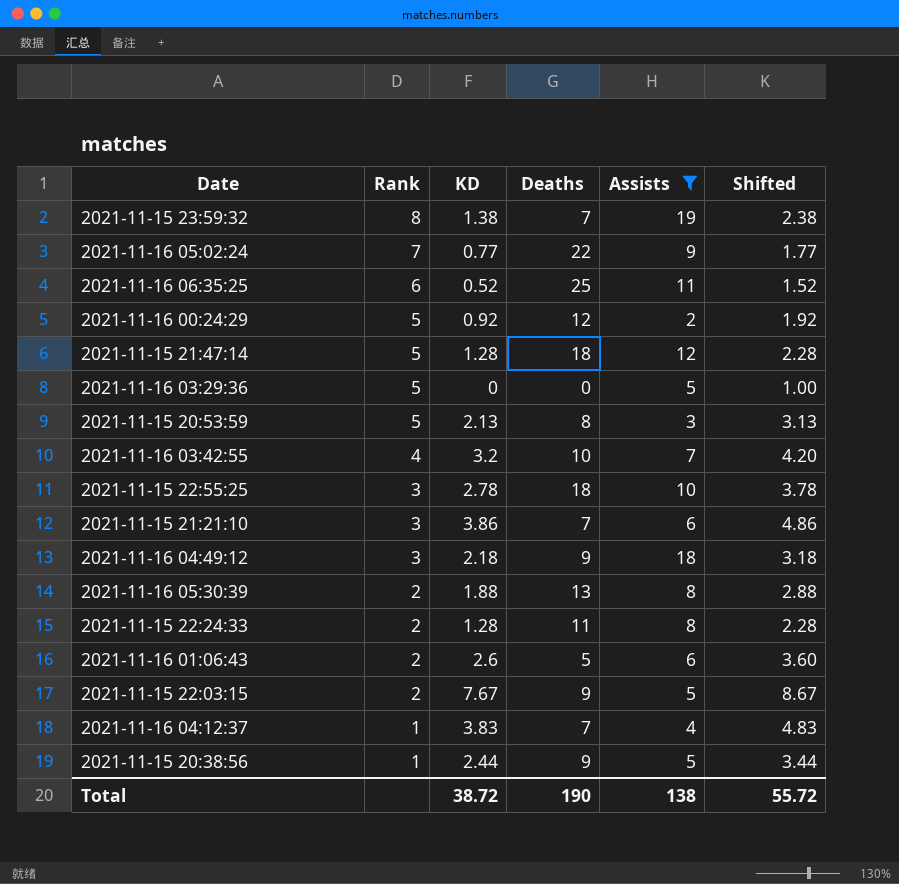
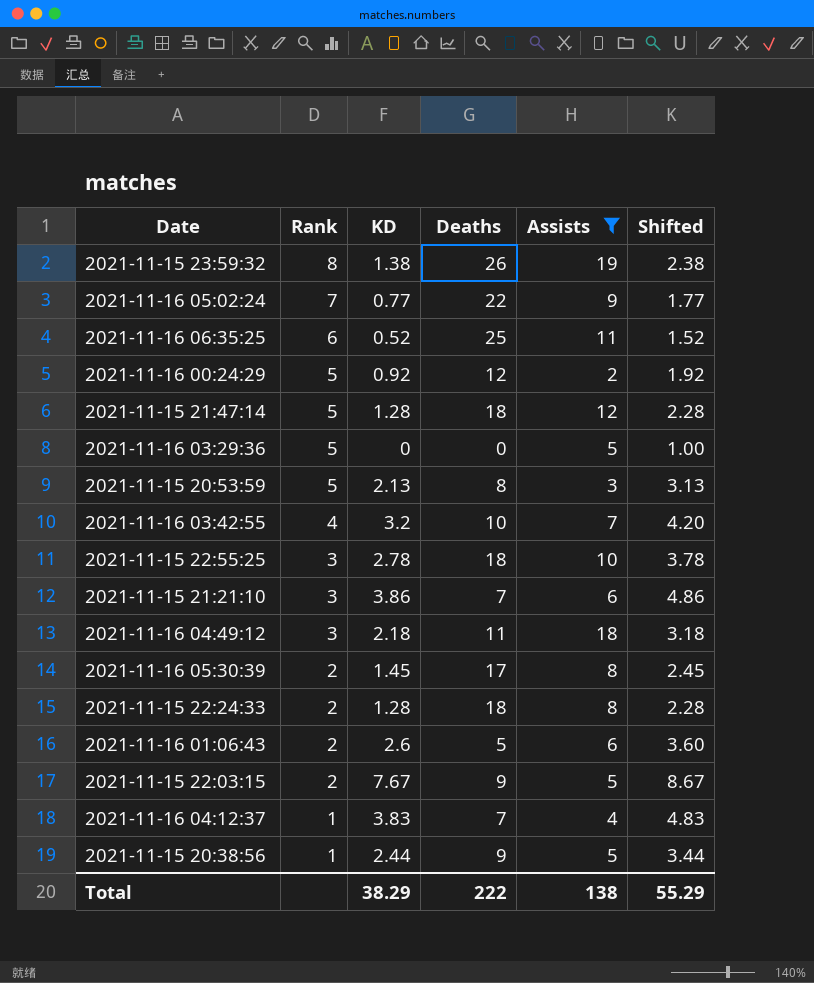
2021-11-15 23:59:32 | Deaths: 7 -> 26
2021-11-16 04:49:12 | Deaths: 9 -> 11
2021-11-16 05:30:39 | KD: 1.88 -> 1.45
2021-11-16 05:30:39 | Deaths: 13 -> 17
2021-11-16 05:30:39 | Shifted: 2.88 -> 2.45
2021-11-15 22:24:33 | Deaths: 11 -> 18
Total | KD: 38.72 -> 38.29
Total | Deaths: 190 -> 222
Total | Shifted: 55.72 -> 55.29

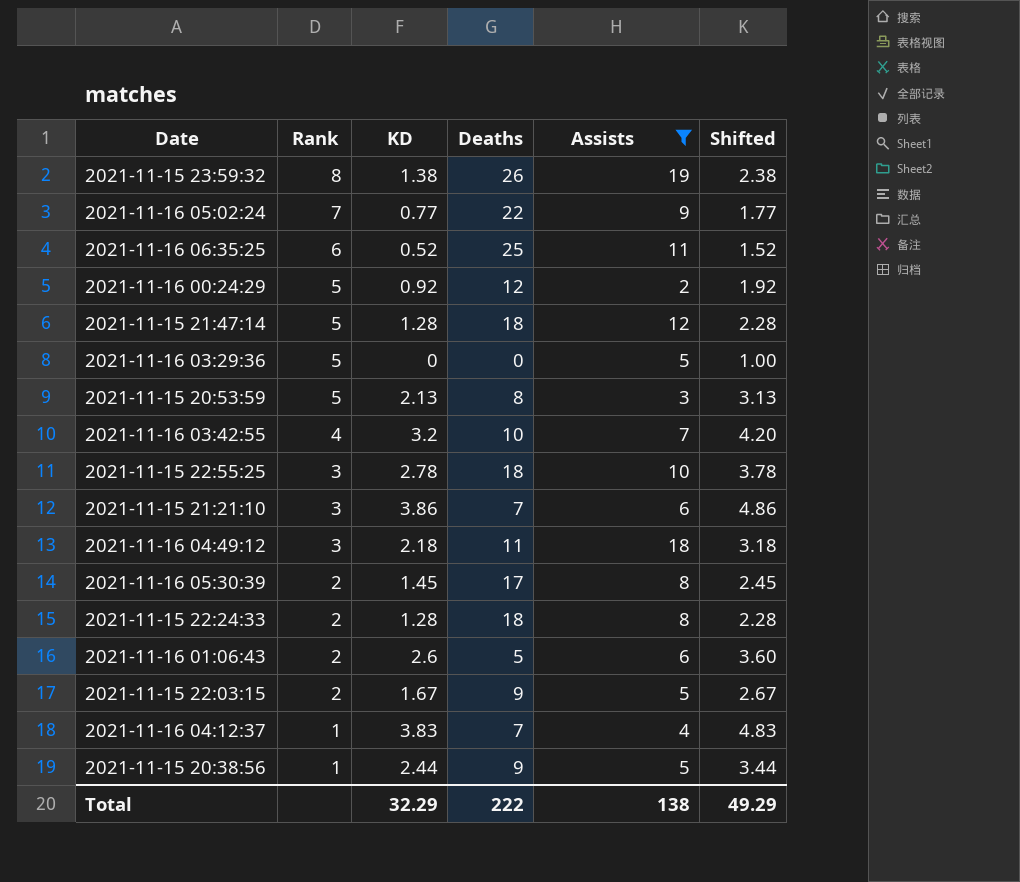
2021-11-15 22:03:15 | KD: 7.67 -> 1.67
2021-11-15 22:03:15 | Shifted: 8.67 -> 2.67
Total | KD: 38.29 -> 32.29
Total | Shifted: 55.29 -> 49.29

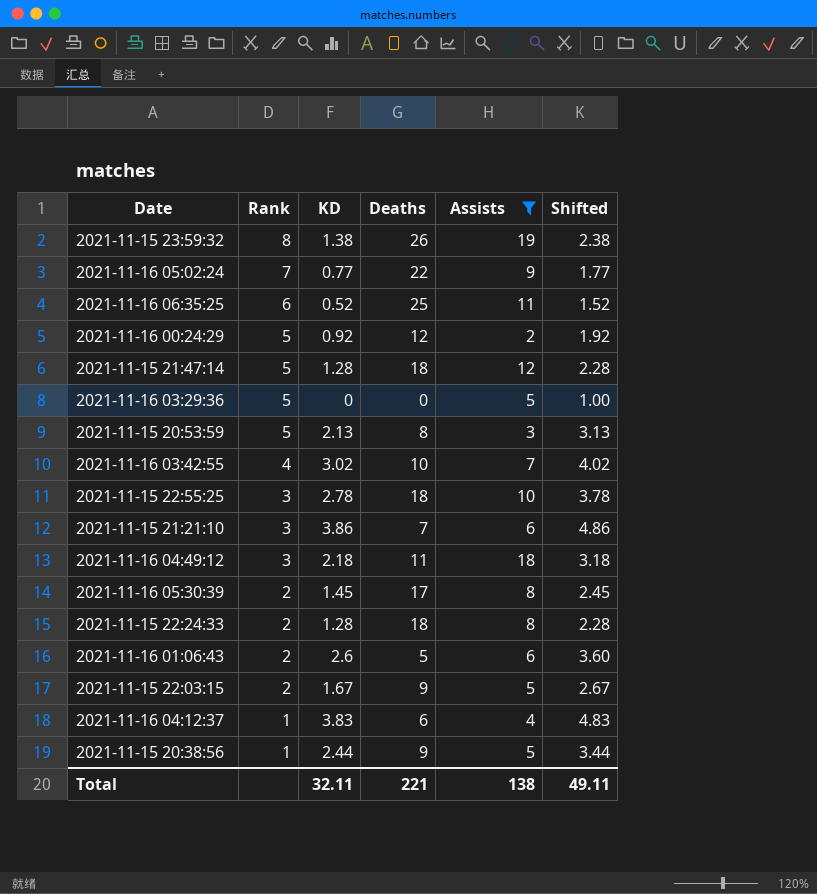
2021-11-16 03:42:55 | KD: 3.2 -> 3.02
2021-11-16 03:42:55 | Shifted: 4.20 -> 4.02
2021-11-16 04:12:37 | Deaths: 7 -> 6
Total | KD: 32.29 -> 32.11
Total | Deaths: 222 -> 221
Total | Shifted: 49.29 -> 49.11

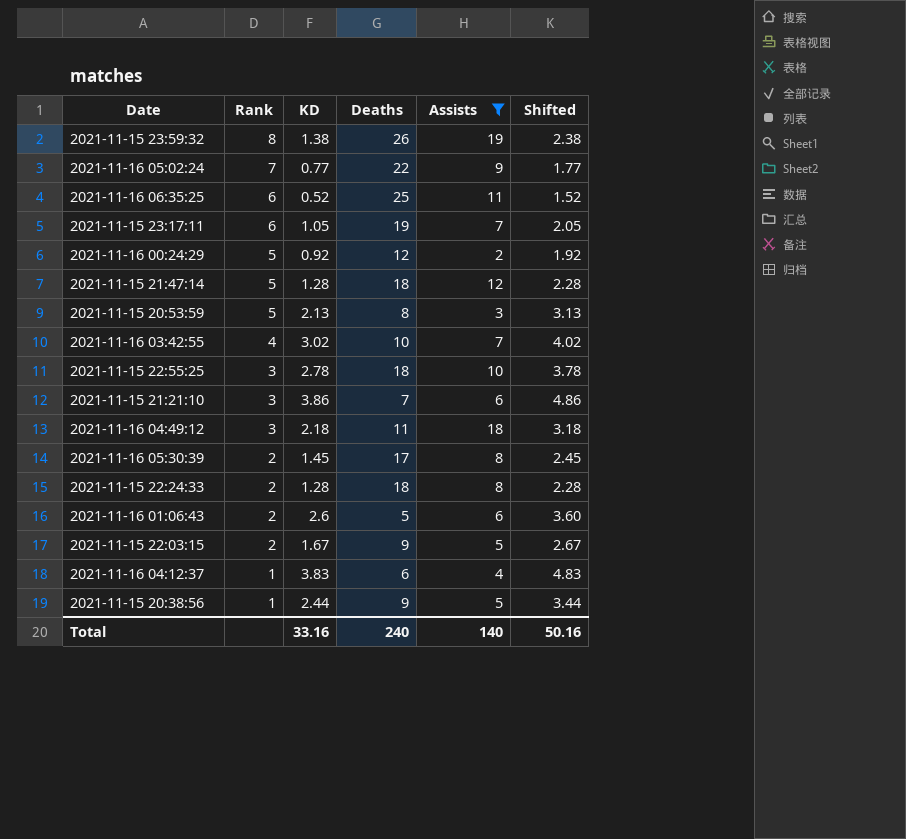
row 2021-11-16 03:29:36: 5 | 0 | 0 | 5 | 1.00 -> none
row 2021-11-15 23:17:11: none -> 6 | 1.05 | 19 | 7 | 2.05
Total | KD: 32.11 -> 33.16
Total | Deaths: 221 -> 240
Total | Assists: 138 -> 140
Total | Shifted: 49.11 -> 50.16

